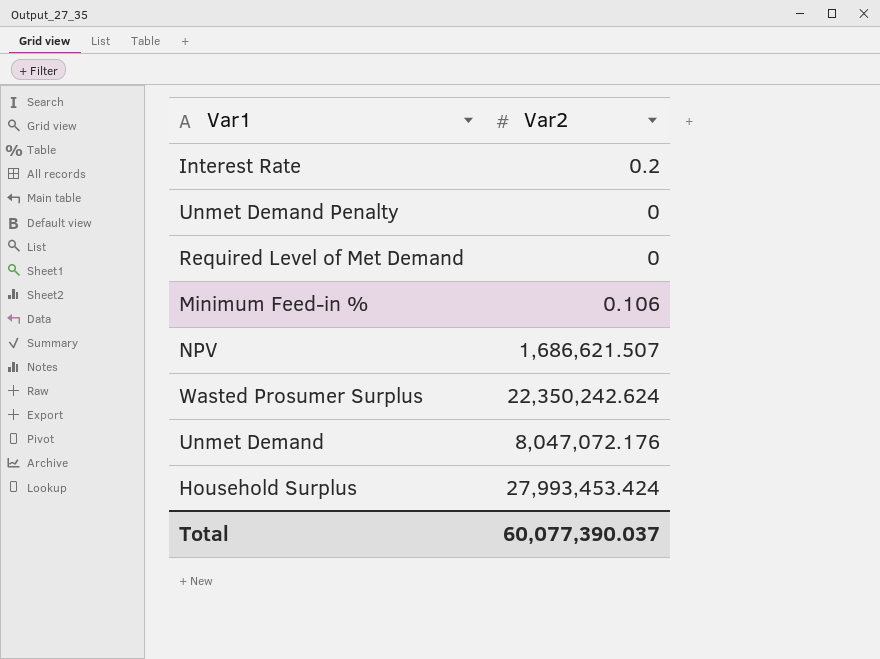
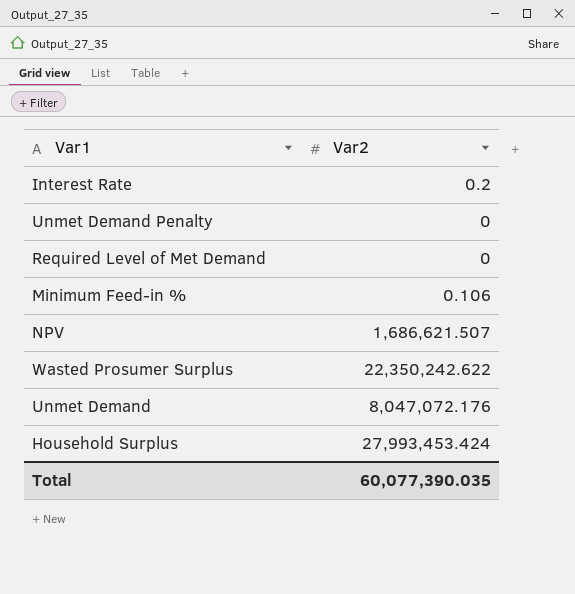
Wasted Prosumer Surplus | Var2: 22,350,242.624 -> 22,350,242.622
Total | Var2: 60,077,390.037 -> 60,077,390.035

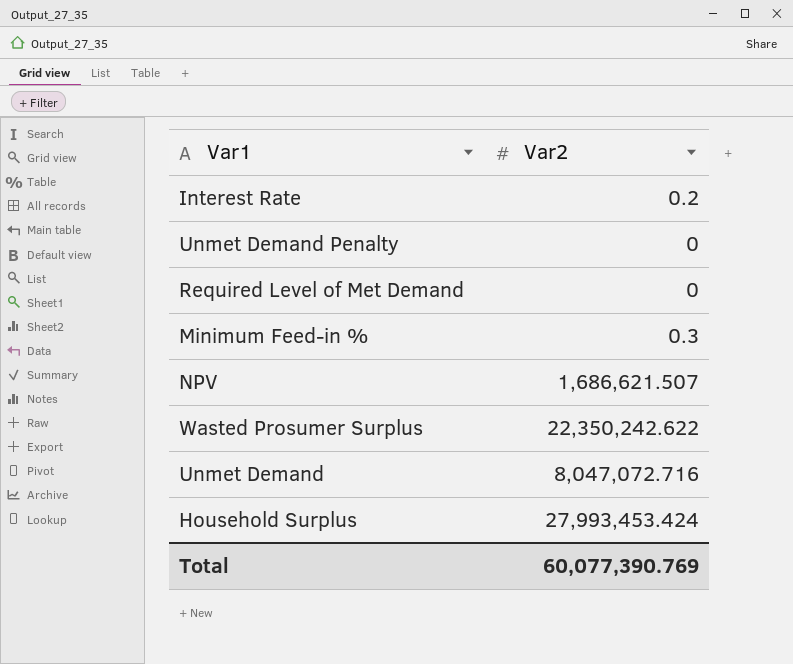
Minimum Feed-in % | Var2: 0.106 -> 0.3
Unmet Demand | Var2: 8,047,072.176 -> 8,047,072.716
Total | Var2: 60,077,390.035 -> 60,077,390.769

